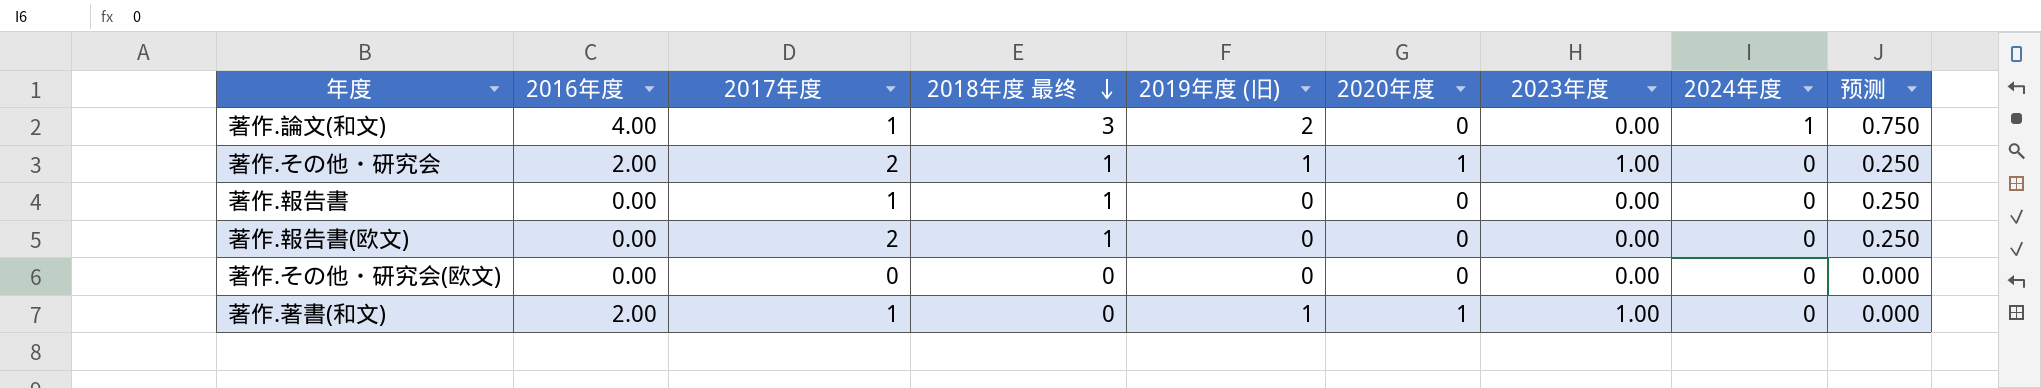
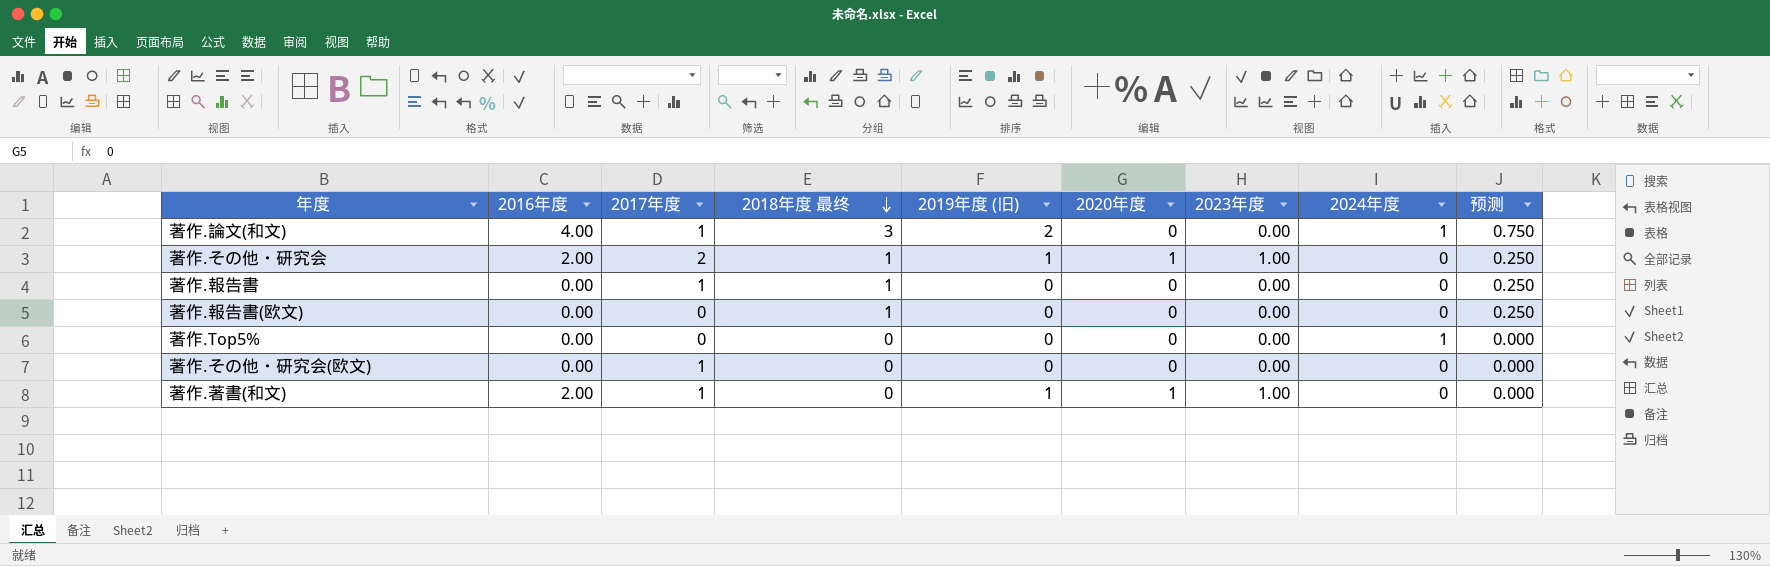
著作.報告書(欧文) | 2017年度: 2 -> 0
row 著作.Top5%: none -> 0.00 | 0 | 0 | 0 | 0 | 0.00 | 1 | 0.000
著作.その他・研究会(欧文) | 2017年度: 0 -> 1

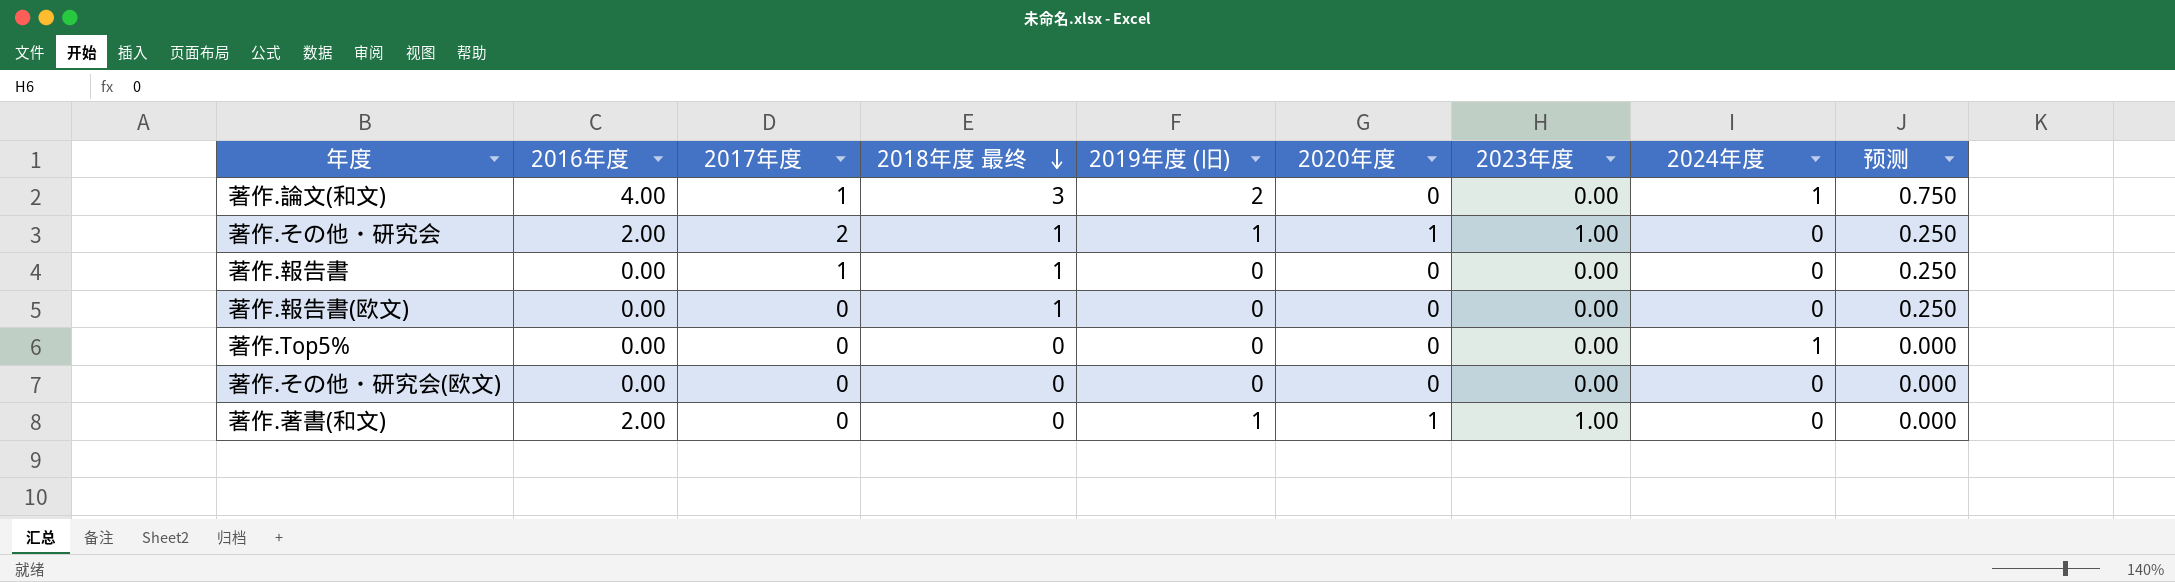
著作.その他・研究会(欧文) | 2017年度: 1 -> 0
著作.著書(和文) | 2017年度: 1 -> 0

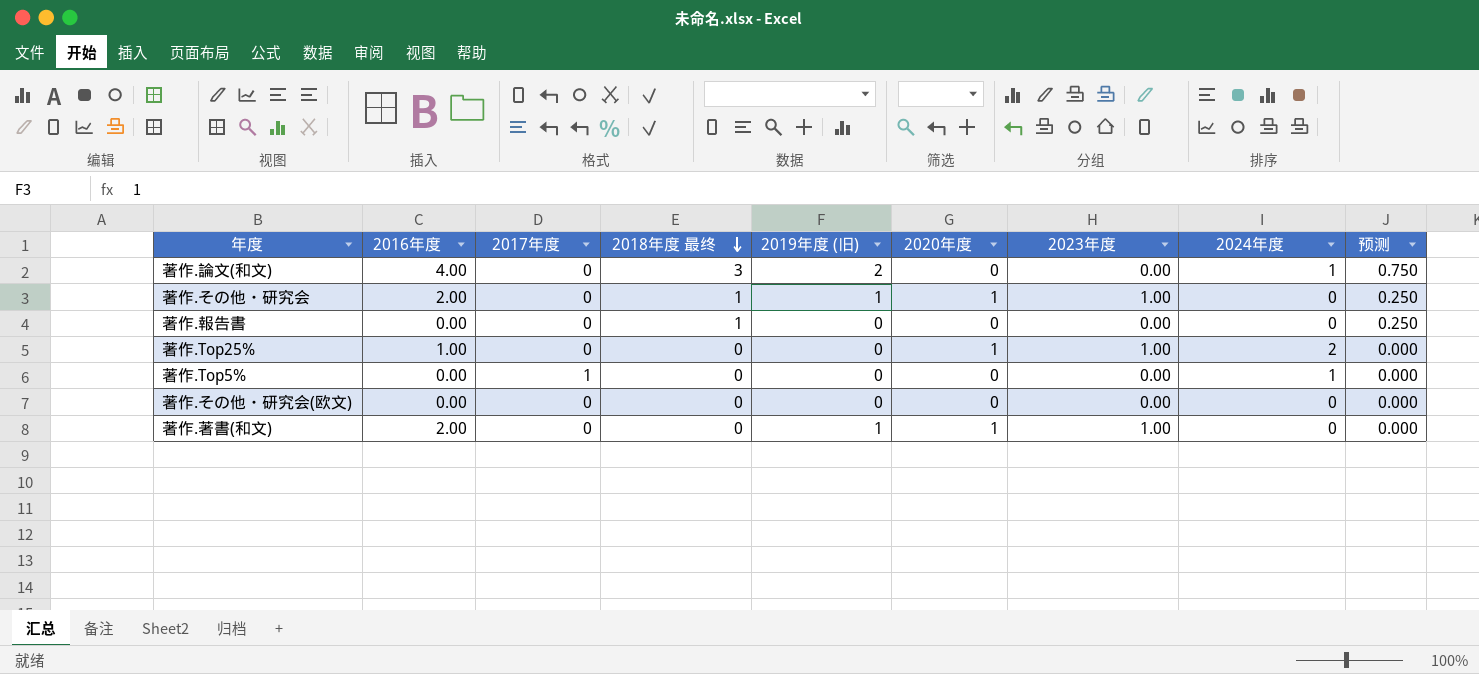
row 著作.報告書(欧文): 0.00 | 0 | 1 | 0 | 0 | 0.00 | 0 | 0.250 -> none
著作.論文(和文) | 2017年度: 1 -> 0
著作.その他・研究会 | 2017年度: 2 -> 0
著作.報告書 | 2017年度: 1 -> 0
row 著作.Top25%: none -> 1.00 | 0 | 0 | 0 | 1 | 1.00 | 2 | 0.000
著作.Top5% | 2017年度: 0 -> 1

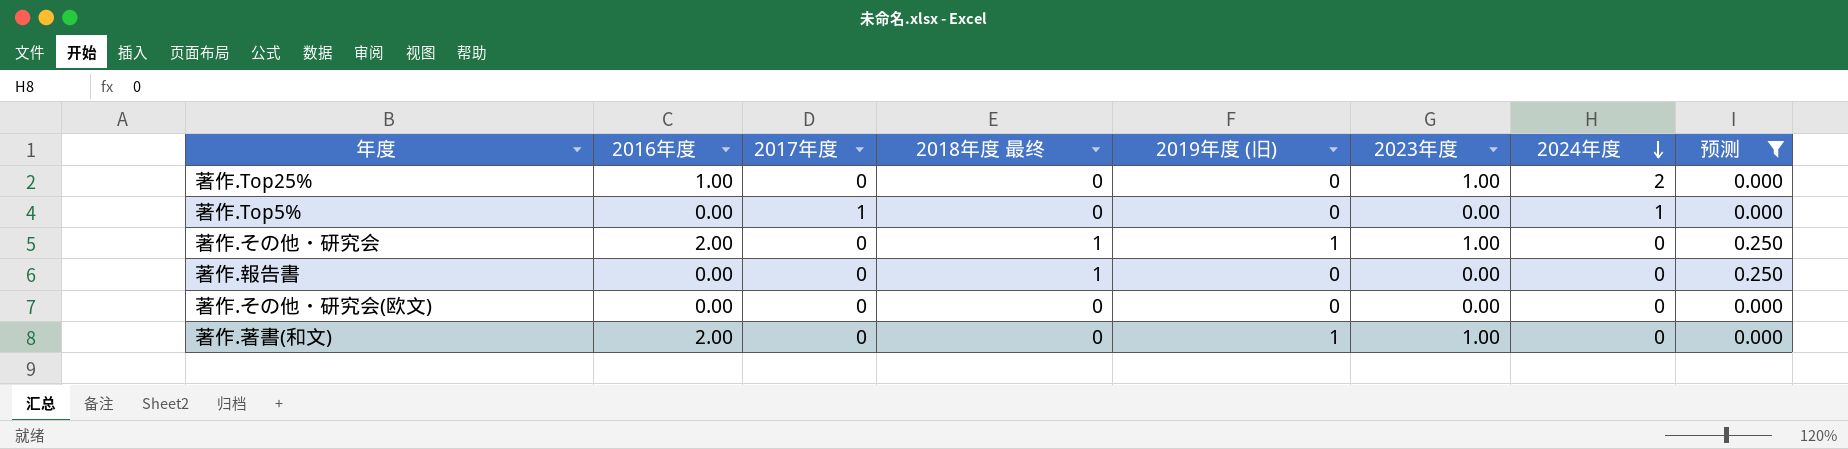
filter: none -> 预测 != 0.750
row order: 2018年度 最终 descending -> 2024年度 descending
column 2020年度 | position: 6 -> none

